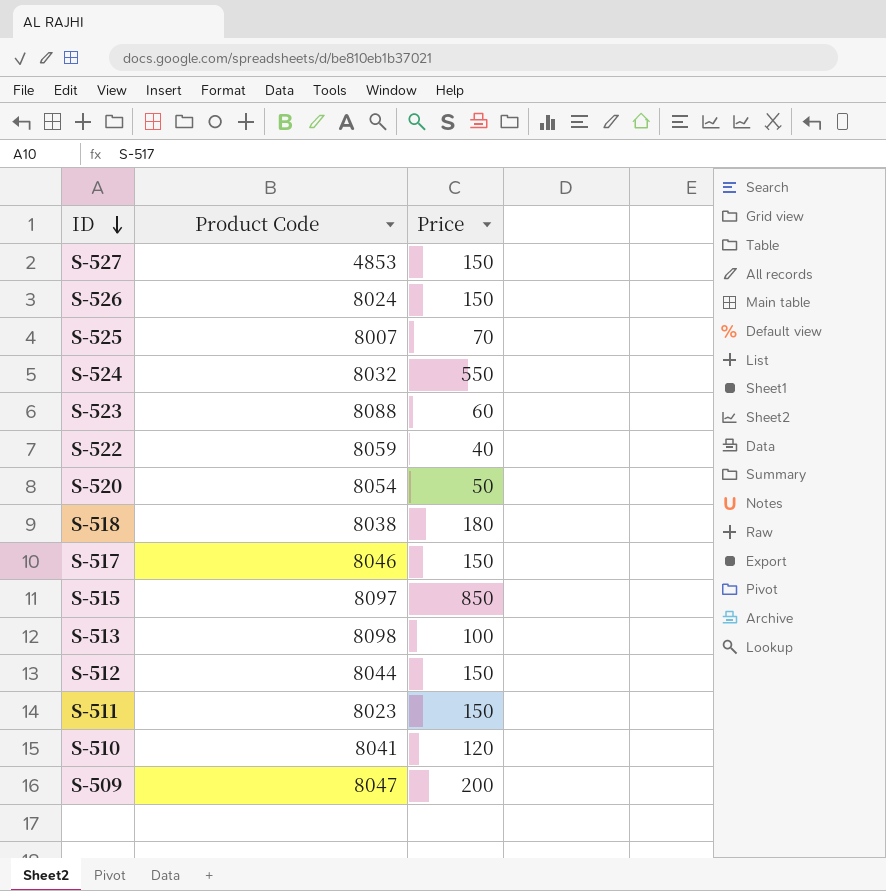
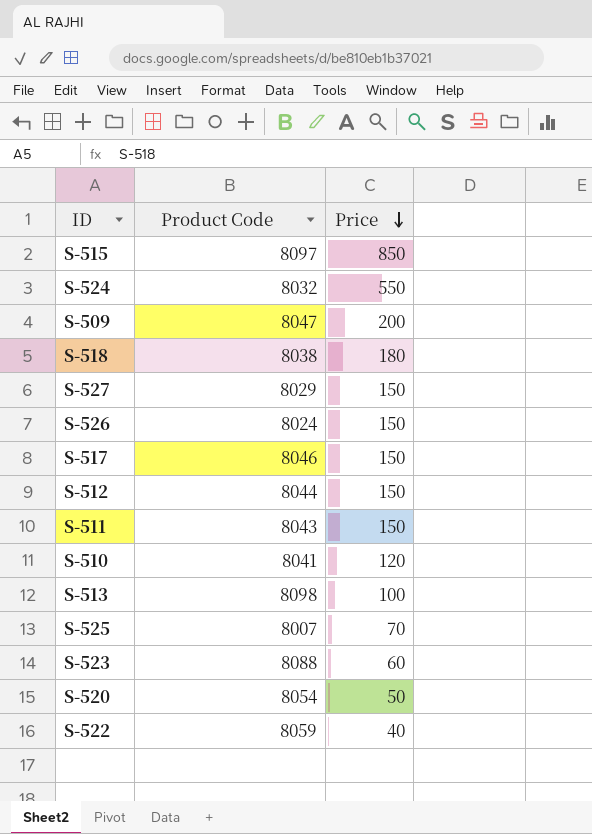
row order: ID descending -> Price descending
S-527 | Product Code: 4853 -> 8029
S-511 | Product Code: 8023 -> 8043

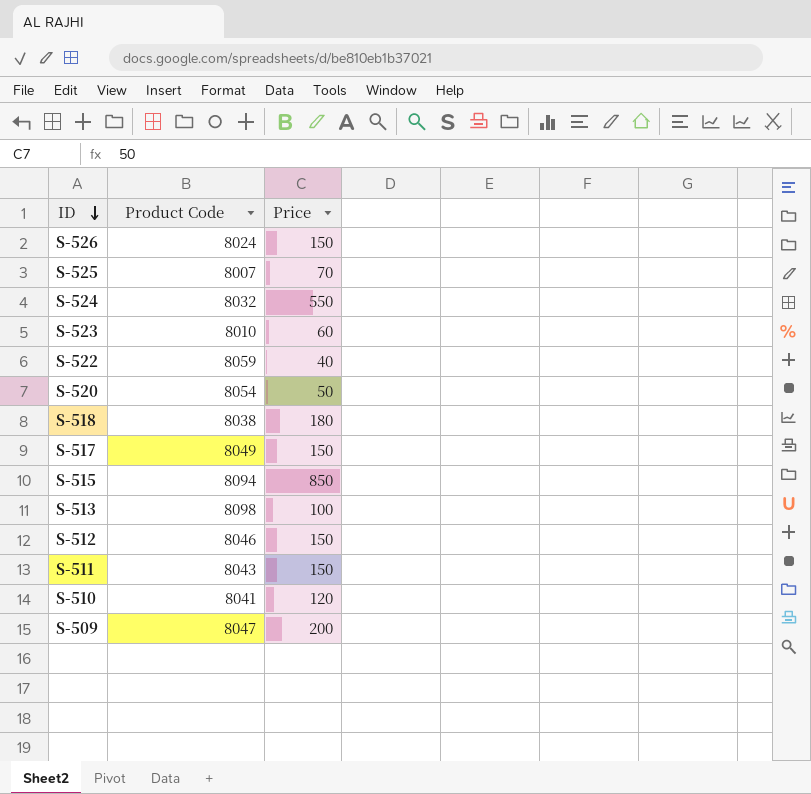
row order: Price descending -> ID descending
row S-527: 8029 | 150 -> none
S-523 | Product Code: 8088 -> 8010
S-517 | Product Code: 8046 -> 8049
S-515 | Product Code: 8097 -> 8094
S-512 | Product Code: 8044 -> 8046

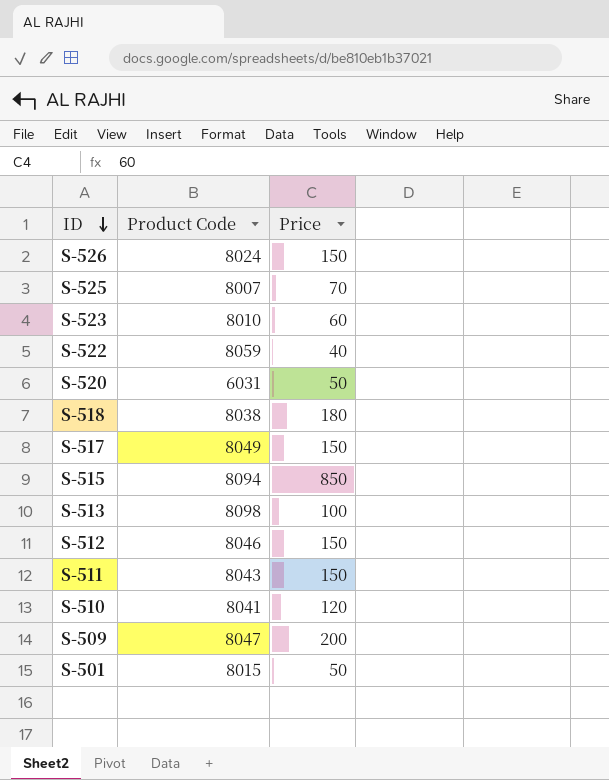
row S-524: 8032 | 550 -> none
S-520 | Product Code: 8054 -> 6031
row S-501: none -> 8015 | 50

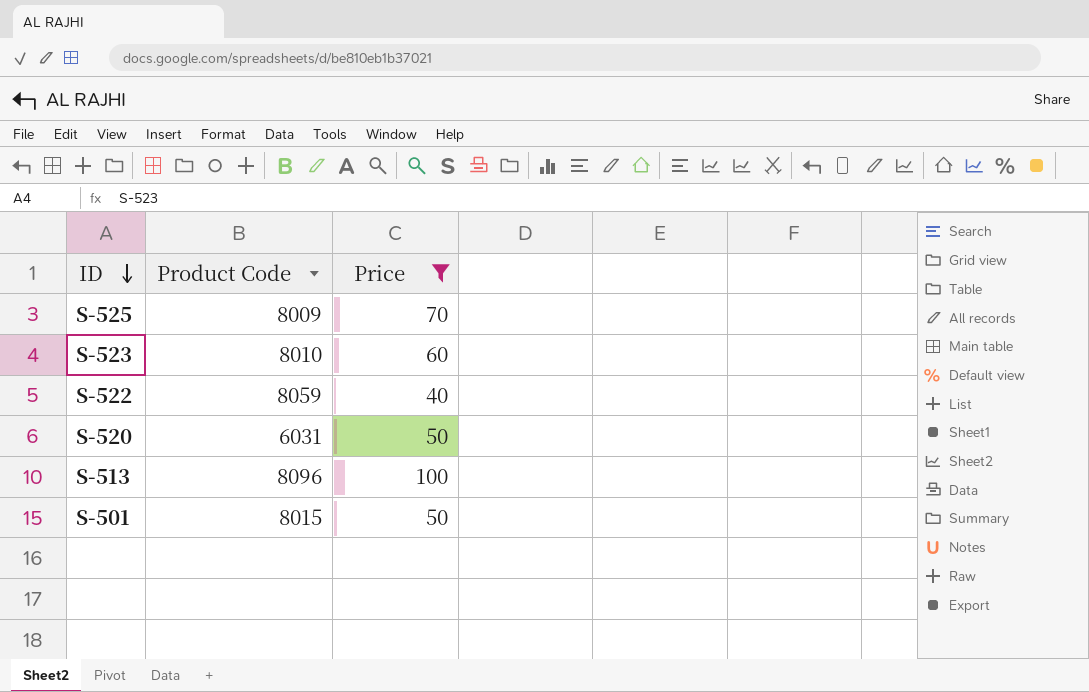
filter: none -> Price <= 100
S-525 | Product Code: 8007 -> 8009
S-513 | Product Code: 8098 -> 8096

